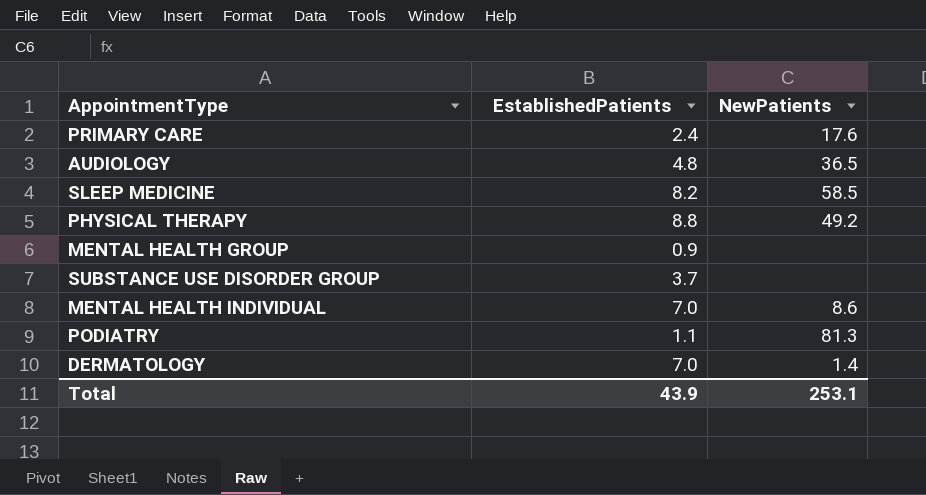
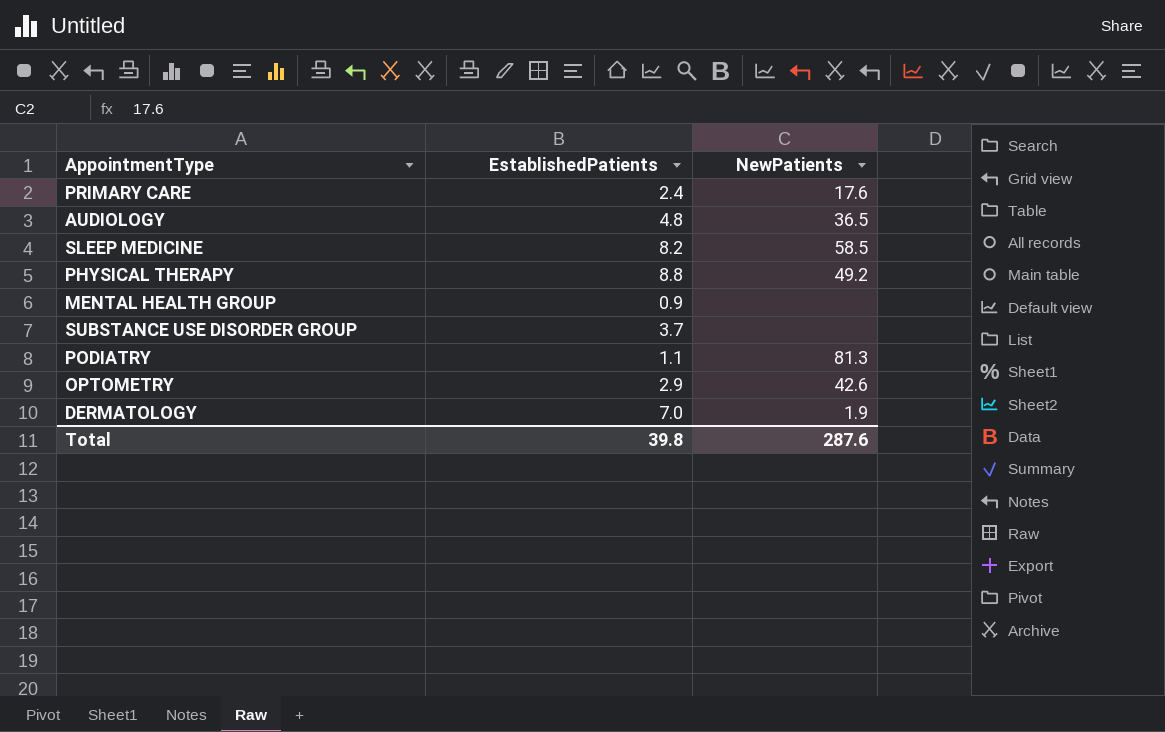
row MENTAL HEALTH INDIVIDUAL: 7.0 | 8.6 -> none
row OPTOMETRY: none -> 2.9 | 42.6
DERMATOLOGY | NewPatients: 1.4 -> 1.9
Total | EstablishedPatients: 43.9 -> 39.8
Total | NewPatients: 253.1 -> 287.6

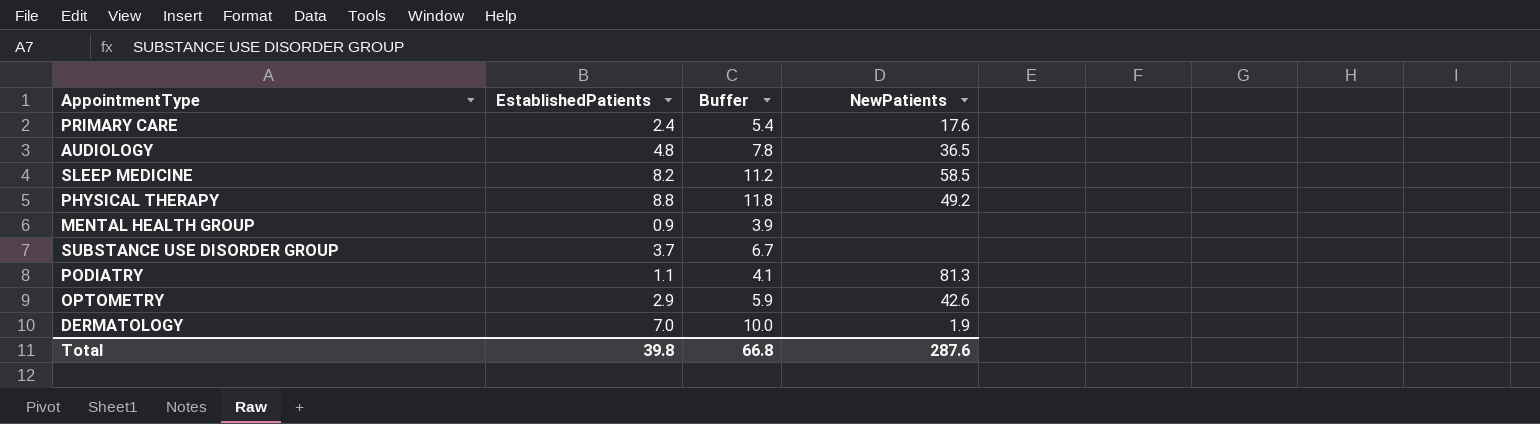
column Buffer | formula: none -> [EstablishedPatients] + 3

